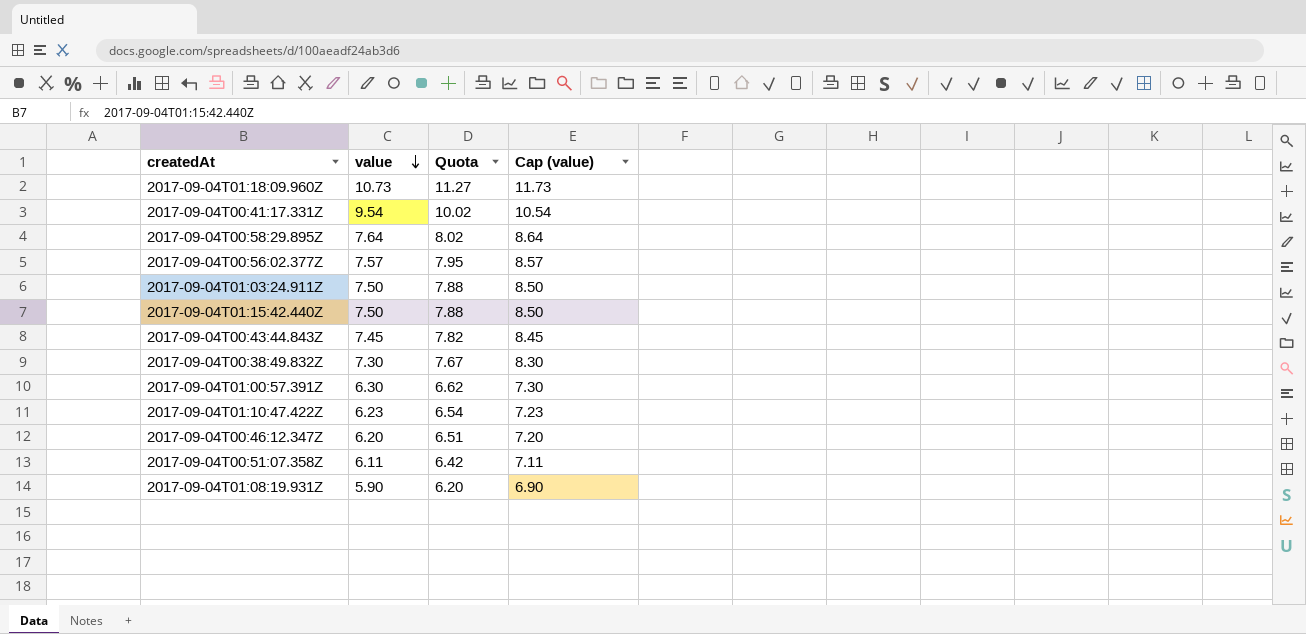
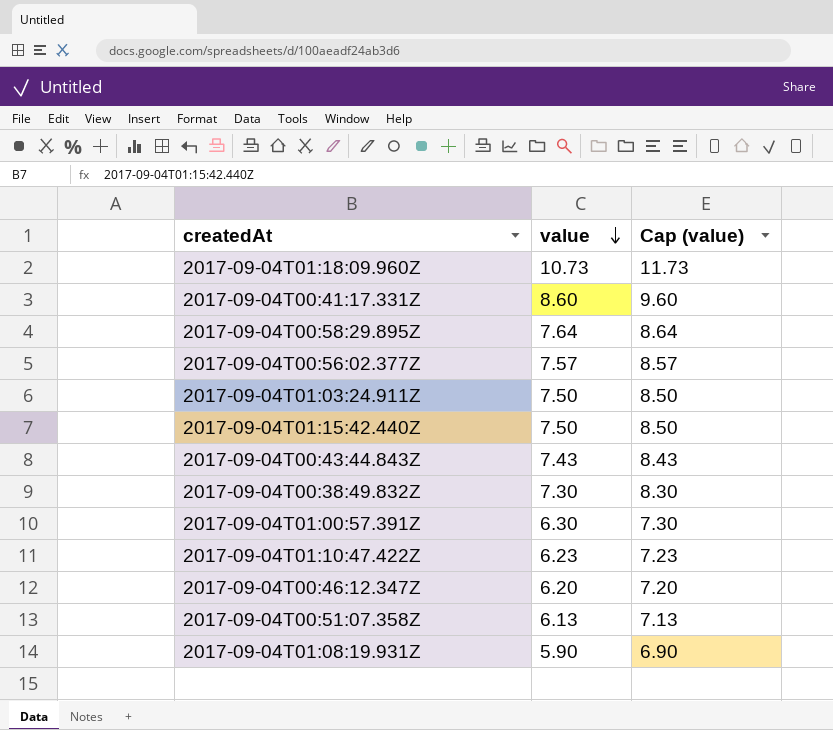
column Quota | formula: [value] * 1.05 -> none
2017-09-04T00:41:17.331Z | value: 9.54 -> 8.60
2017-09-04T00:41:17.331Z | Cap (value): 10.54 -> 9.60
2017-09-04T00:43:44.843Z | value: 7.45 -> 7.43
2017-09-04T00:43:44.843Z | Cap (value): 8.45 -> 8.43
2017-09-04T00:51:07.358Z | value: 6.11 -> 6.13
2017-09-04T00:51:07.358Z | Cap (value): 7.11 -> 7.13

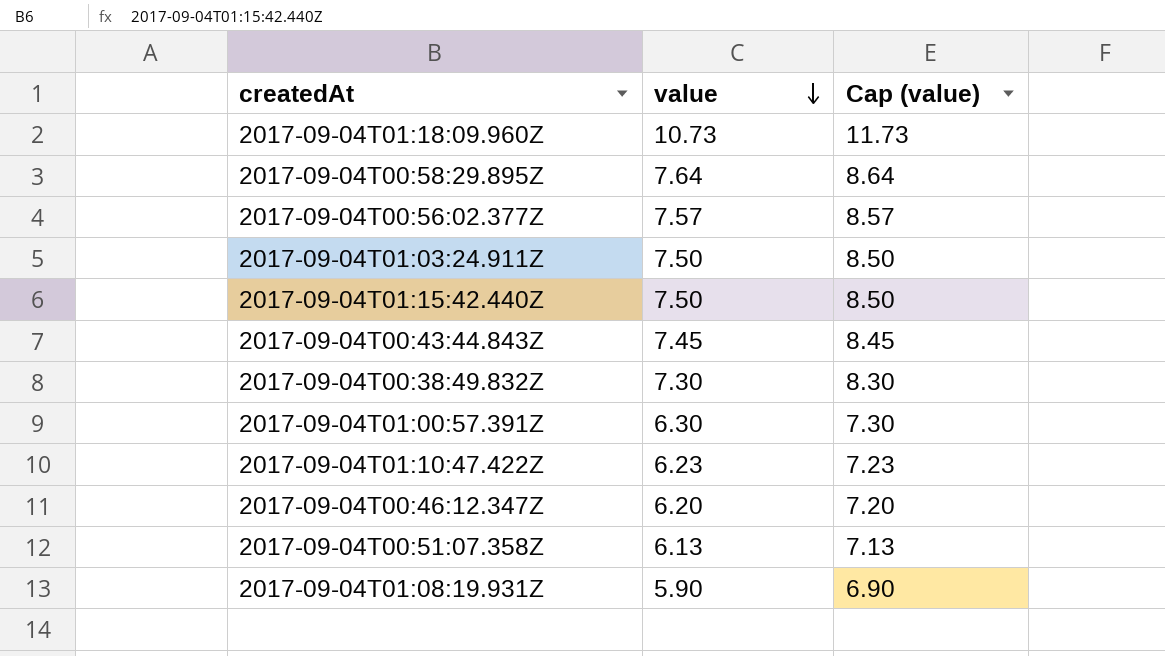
row 2017-09-04T00:41:17.331Z: 8.60 | 9.60 -> none
2017-09-04T00:43:44.843Z | value: 7.43 -> 7.45
2017-09-04T00:43:44.843Z | Cap (value): 8.43 -> 8.45

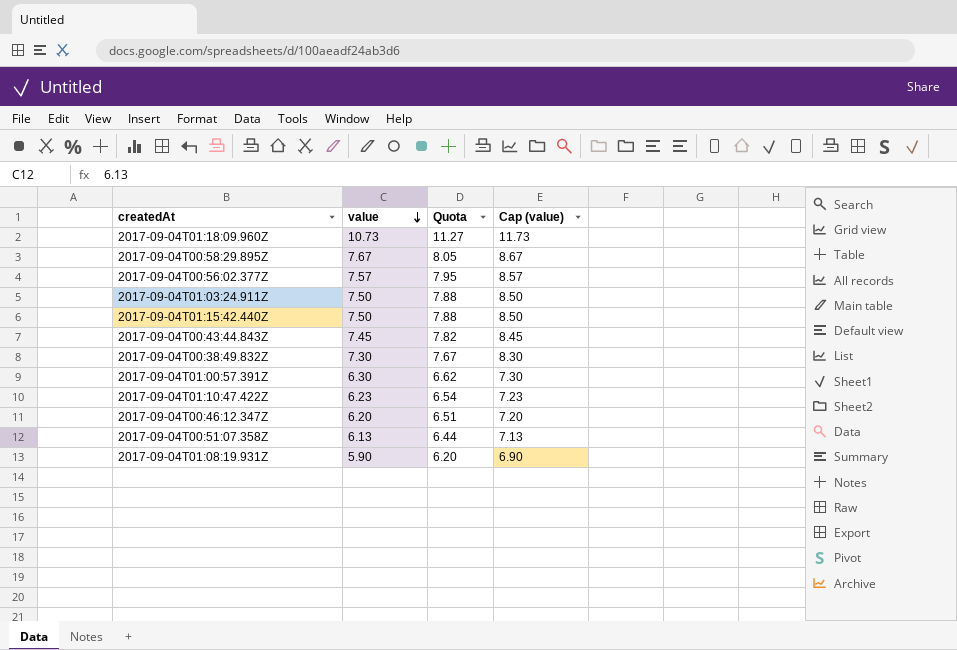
column Quota | formula: none -> [value] * 1.05
2017-09-04T00:58:29.895Z | value: 7.64 -> 7.67
2017-09-04T00:58:29.895Z | Cap (value): 8.64 -> 8.67

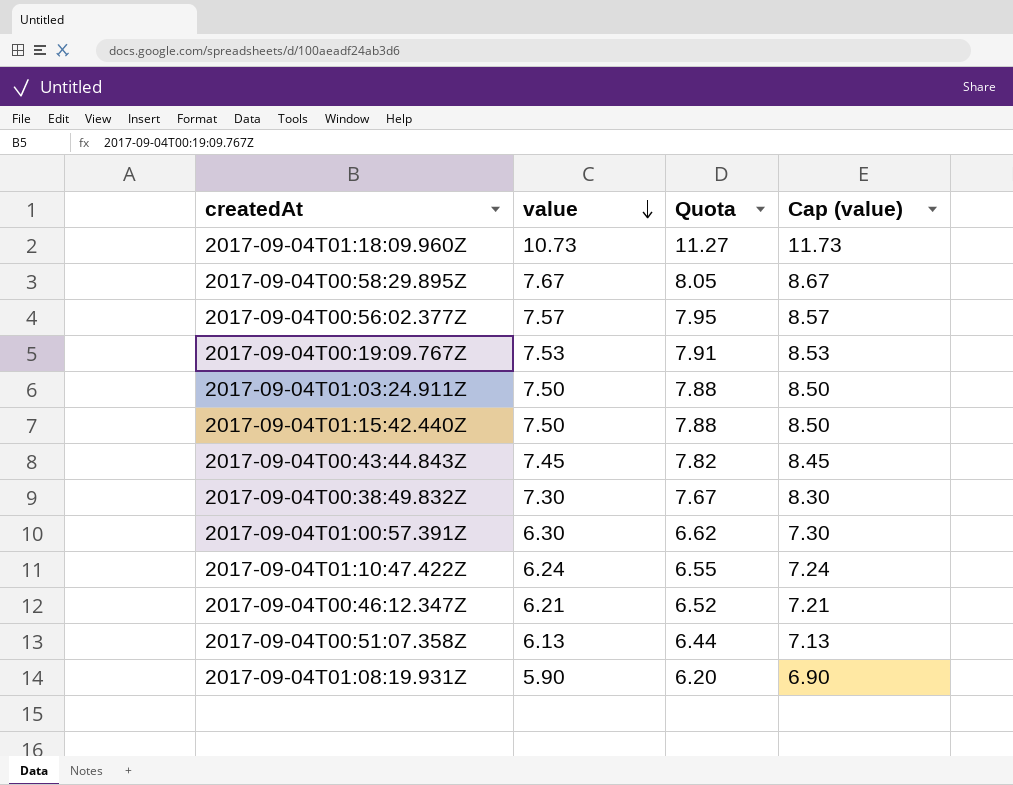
row 2017-09-04T00:19:09.767Z: none -> 7.53 | 7.91 | 8.53
2017-09-04T01:10:47.422Z | value: 6.23 -> 6.24
2017-09-04T01:10:47.422Z | Quota: 6.54 -> 6.55
2017-09-04T01:10:47.422Z | Cap (value): 7.23 -> 7.24
2017-09-04T00:46:12.347Z | value: 6.20 -> 6.21
2017-09-04T00:46:12.347Z | Quota: 6.51 -> 6.52
2017-09-04T00:46:12.347Z | Cap (value): 7.20 -> 7.21

